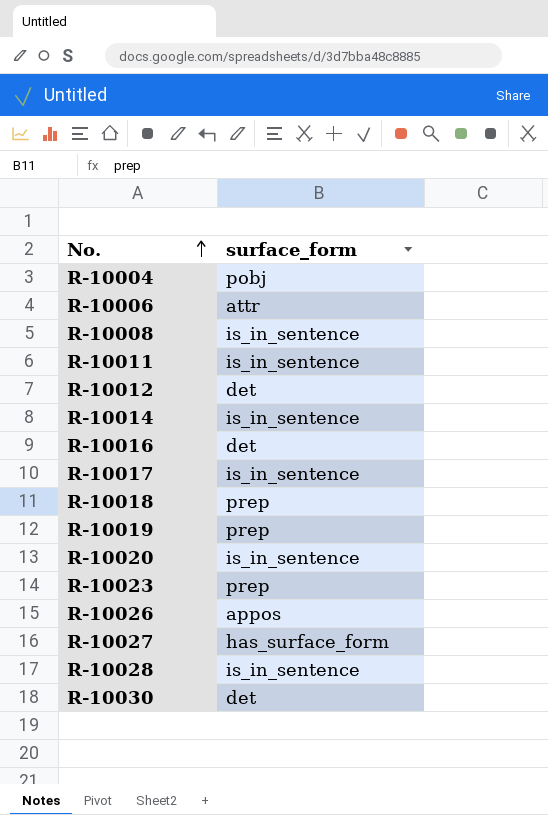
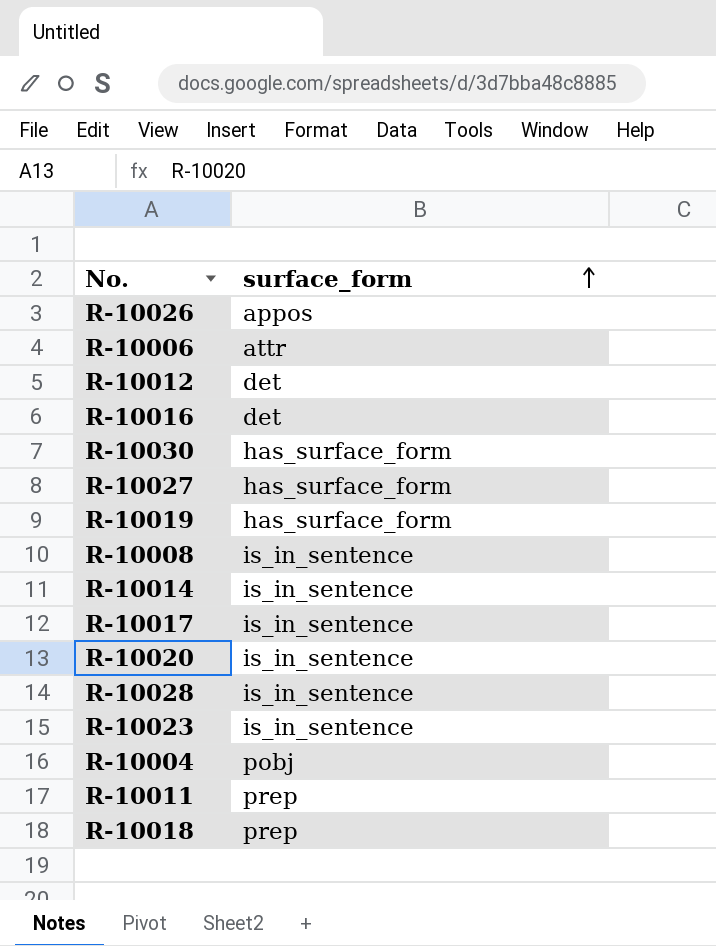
row order: No. ascending -> surface_form ascending
R-10030 | surface_form: det -> has_surface_form
R-10019 | surface_form: prep -> has_surface_form
R-10023 | surface_form: prep -> is_in_sentence
R-10011 | surface_form: is_in_sentence -> prep

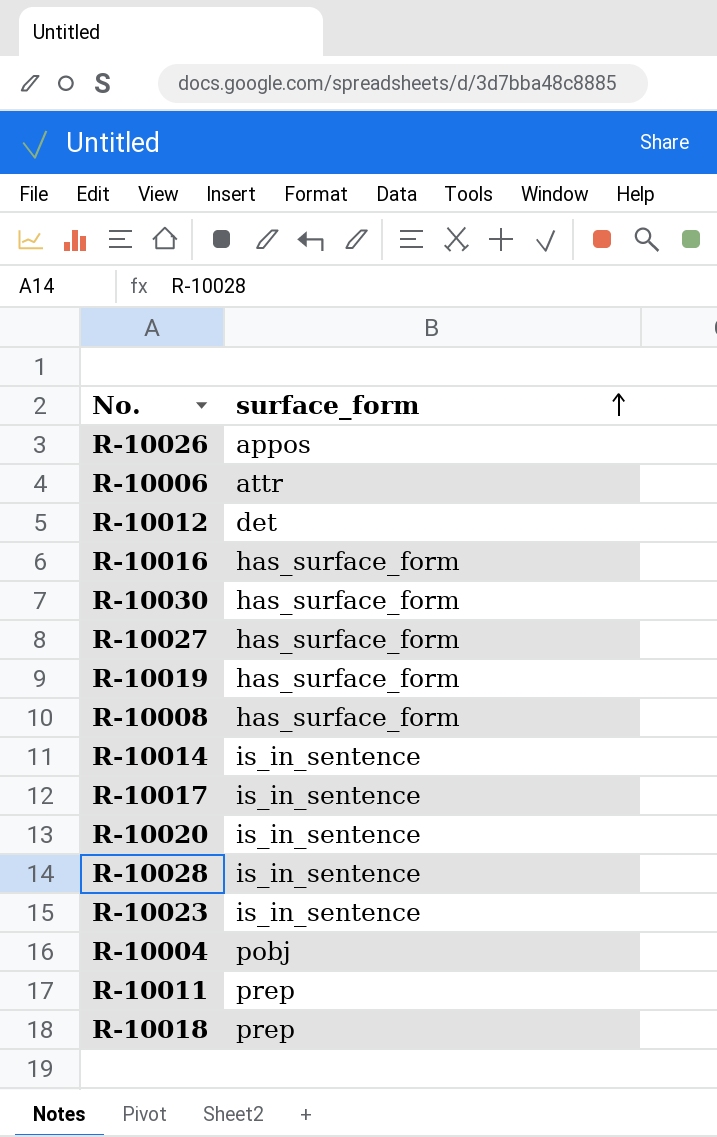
R-10016 | surface_form: det -> has_surface_form
R-10008 | surface_form: is_in_sentence -> has_surface_form

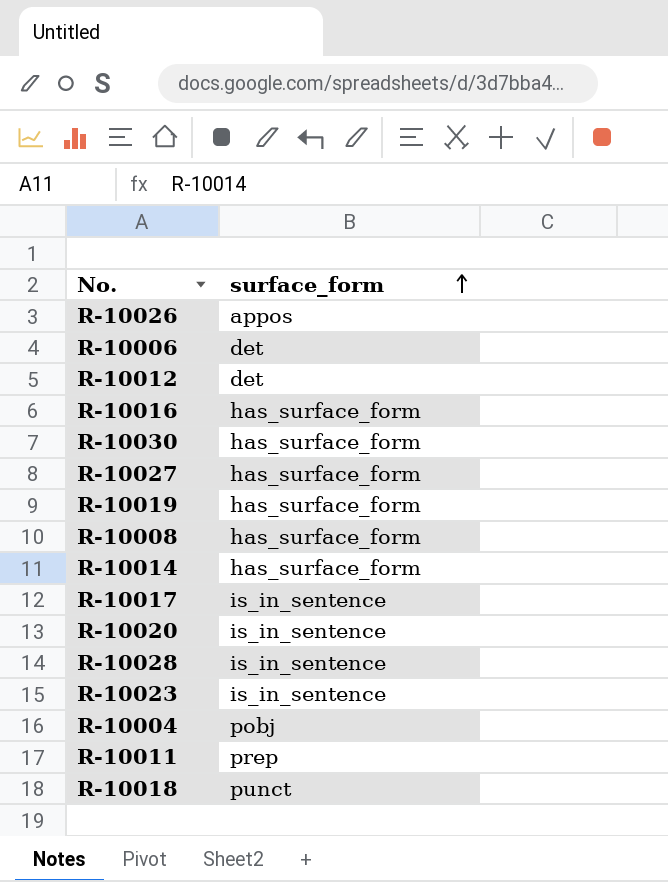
R-10006 | surface_form: attr -> det
R-10014 | surface_form: is_in_sentence -> has_surface_form
R-10018 | surface_form: prep -> punct

